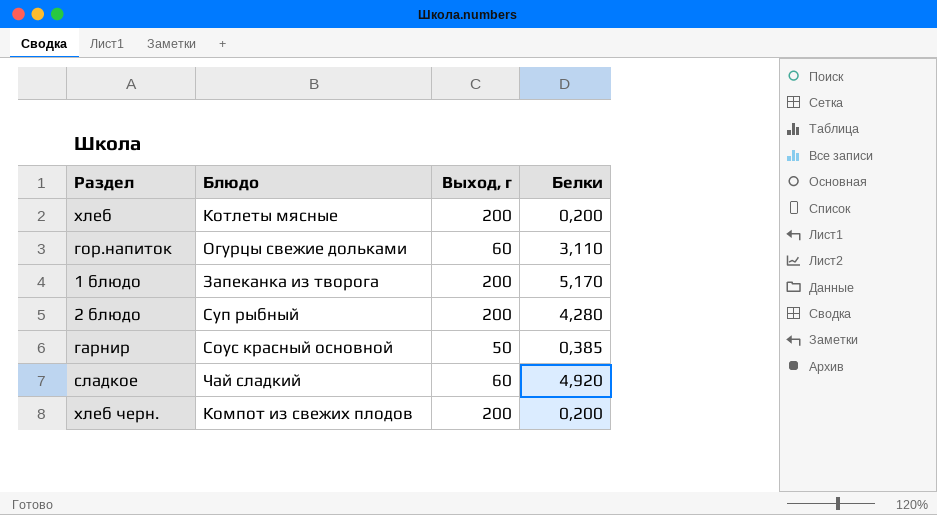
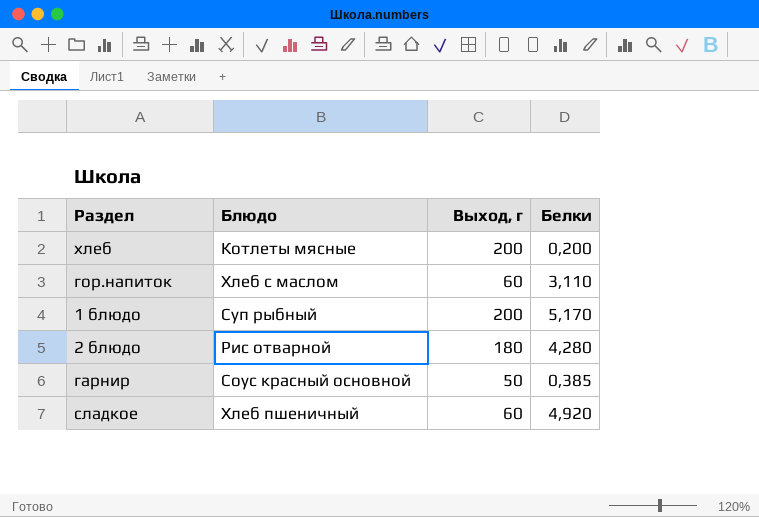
row хлеб черн.: Компот из свежих плодов | 200 | 0,200 -> none
гор.напиток | Блюдо: Огурцы свежие дольками -> Хлеб с маслом
1 блюдо | Блюдо: Запеканка из творога -> Суп рыбный
2 блюдо | Блюдо: Суп рыбный -> Рис отварной
2 блюдо | Выход, г: 200 -> 180
сладкое | Блюдо: Чай сладкий -> Хлеб пшеничный

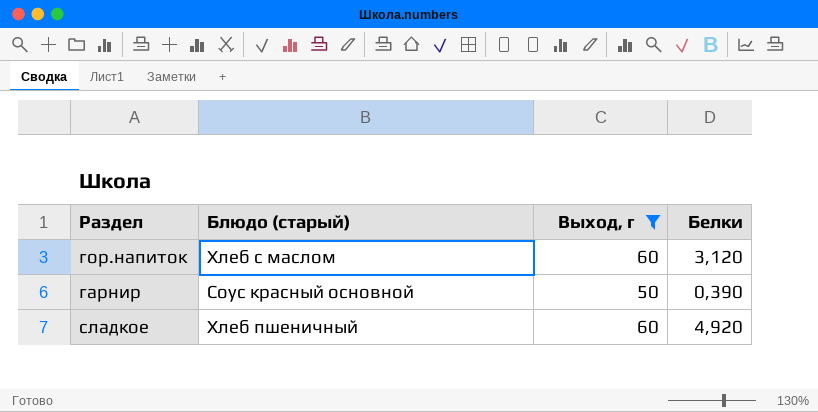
filter: none -> Выход, г <= 60
column name: Блюдо -> Блюдо (старый)
гор.напиток | Белки: 3,110 -> 3,120
гарнир | Белки: 0,385 -> 0,390

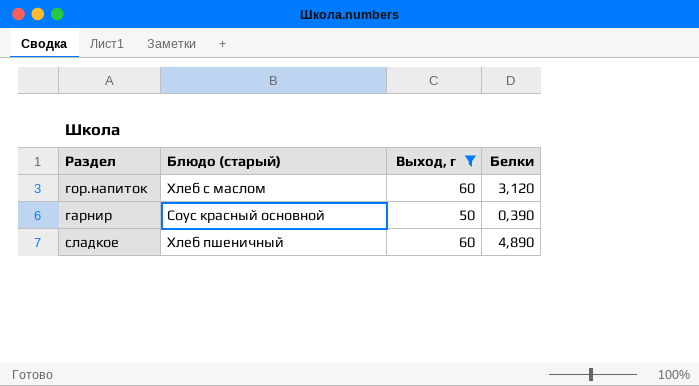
сладкое | Белки: 4,920 -> 4,890

